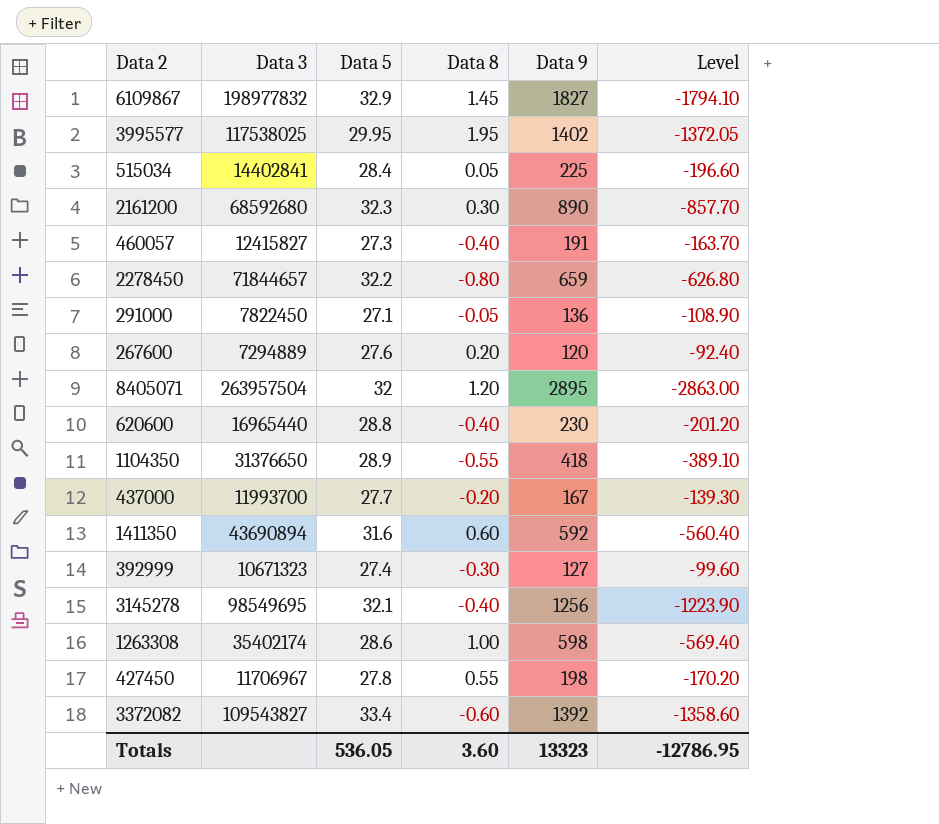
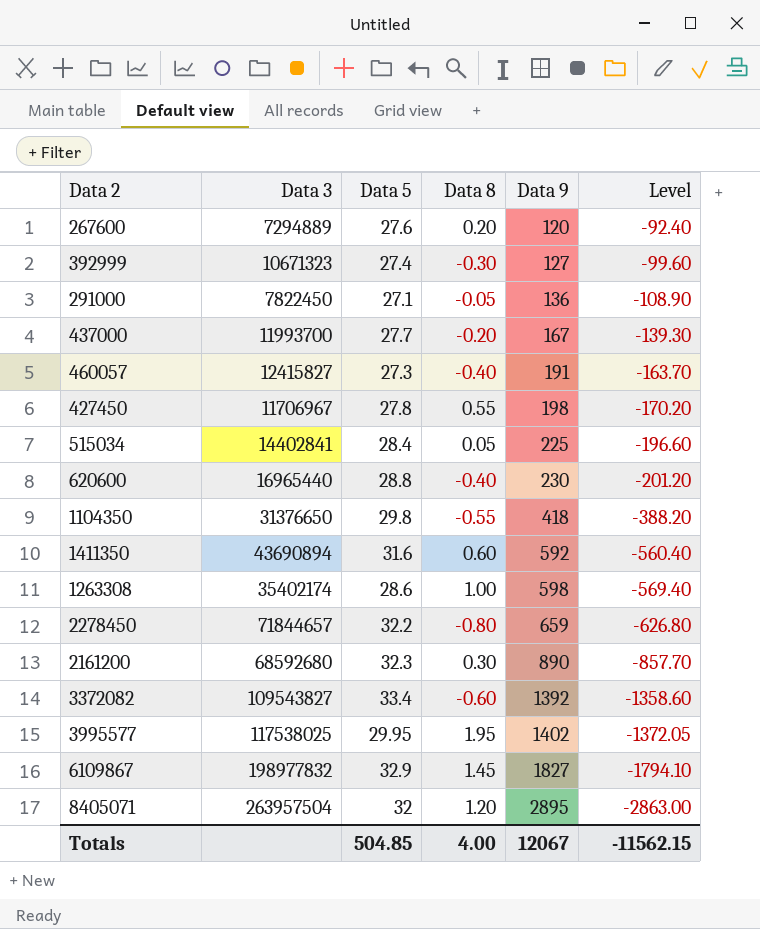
row order: none -> Data 9 ascending
row 3145278: 98549695 | 32.1 | -0.40 | 1256 | -1223.90 -> none
1104350 | Data 5: 28.9 -> 29.8
1104350 | Level: -389.10 -> -388.20
Totals | Data 5: 536.05 -> 504.85
Totals | Data 8: 3.60 -> 4.00
Totals | Data 9: 13323 -> 12067
Totals | Level: -12786.95 -> -11562.15

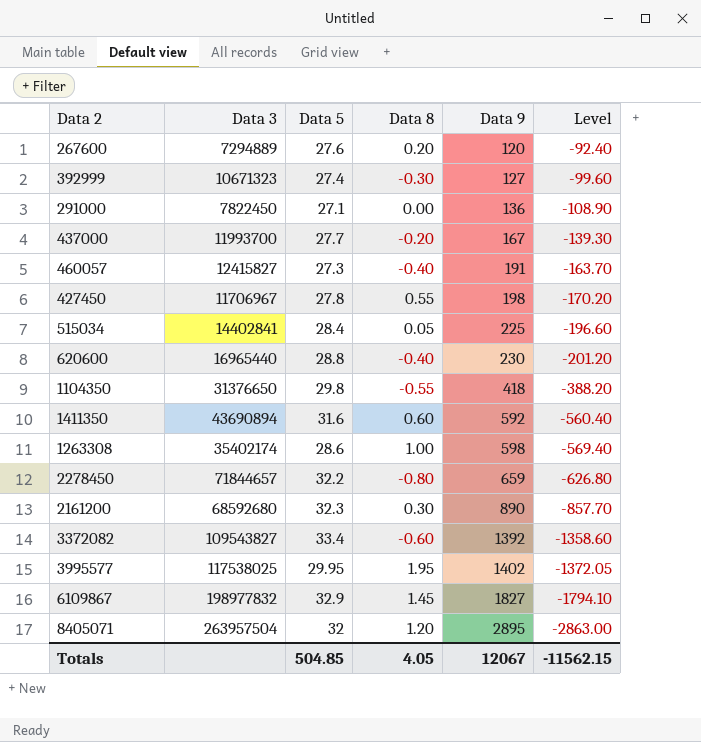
291000 | Data 8: -0.05 -> 0.00
Totals | Data 8: 4.00 -> 4.05

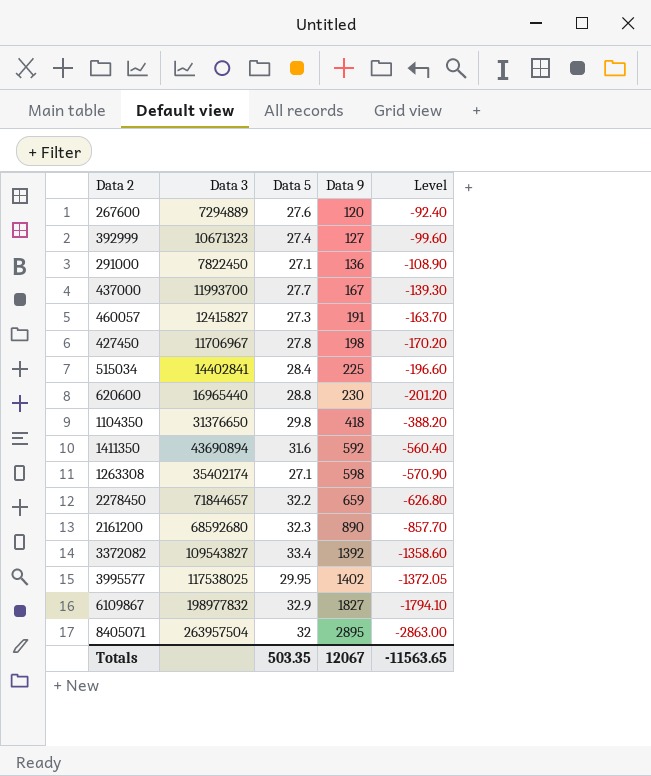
column Data 8 | position: 4 -> none
1263308 | Data 5: 28.6 -> 27.1
1263308 | Level: -569.40 -> -570.90
Totals | Data 5: 504.85 -> 503.35
Totals | Level: -11562.15 -> -11563.65

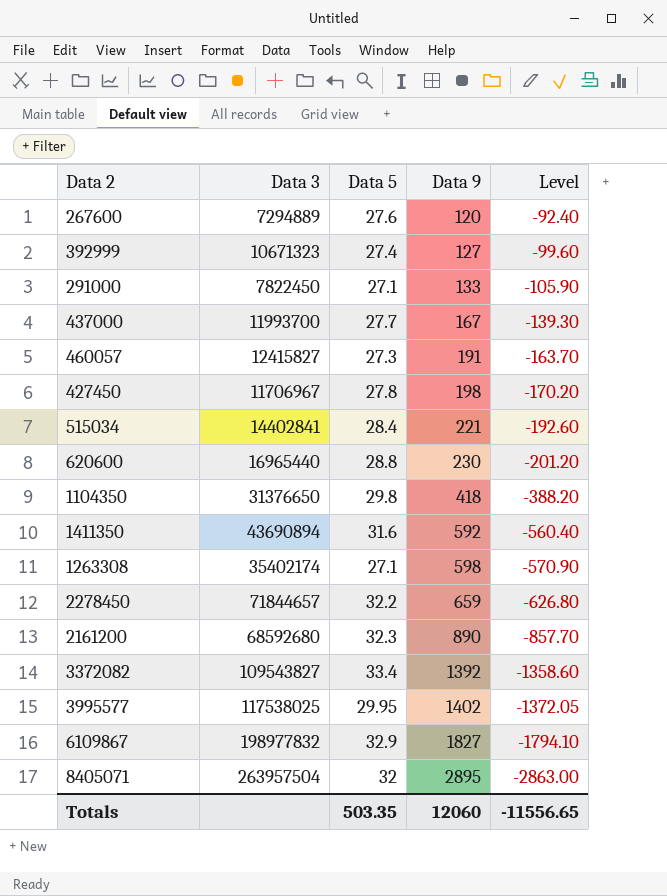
291000 | Data 9: 136 -> 133
291000 | Level: -108.90 -> -105.90
515034 | Data 9: 225 -> 221
515034 | Level: -196.60 -> -192.60
Totals | Data 9: 12067 -> 12060
Totals | Level: -11563.65 -> -11556.65

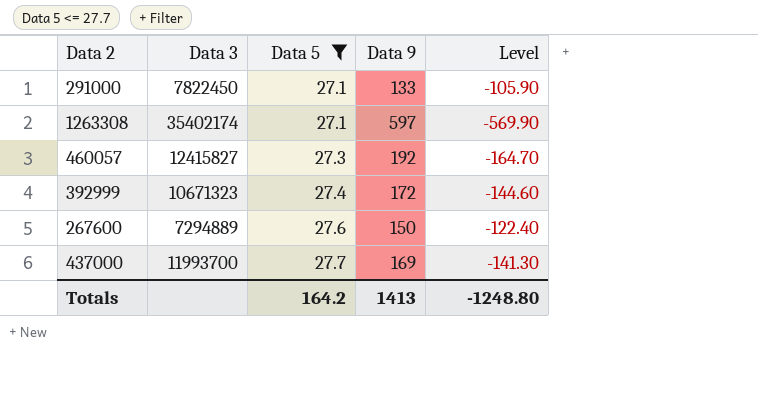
filter: none -> Data 5 <= 27.7
row order: Data 9 ascending -> Data 5 ascending
1263308 | Data 9: 598 -> 597
1263308 | Level: -570.90 -> -569.90
460057 | Data 9: 191 -> 192
460057 | Level: -163.70 -> -164.70
392999 | Data 9: 127 -> 172
392999 | Level: -99.60 -> -144.60
267600 | Data 9: 120 -> 150
267600 | Level: -92.40 -> -122.40
437000 | Data 9: 167 -> 169
437000 | Level: -139.30 -> -141.30
Totals | Data 5: 503.35 -> 164.2
Totals | Data 9: 12060 -> 1413
Totals | Level: -11556.65 -> -1248.80

